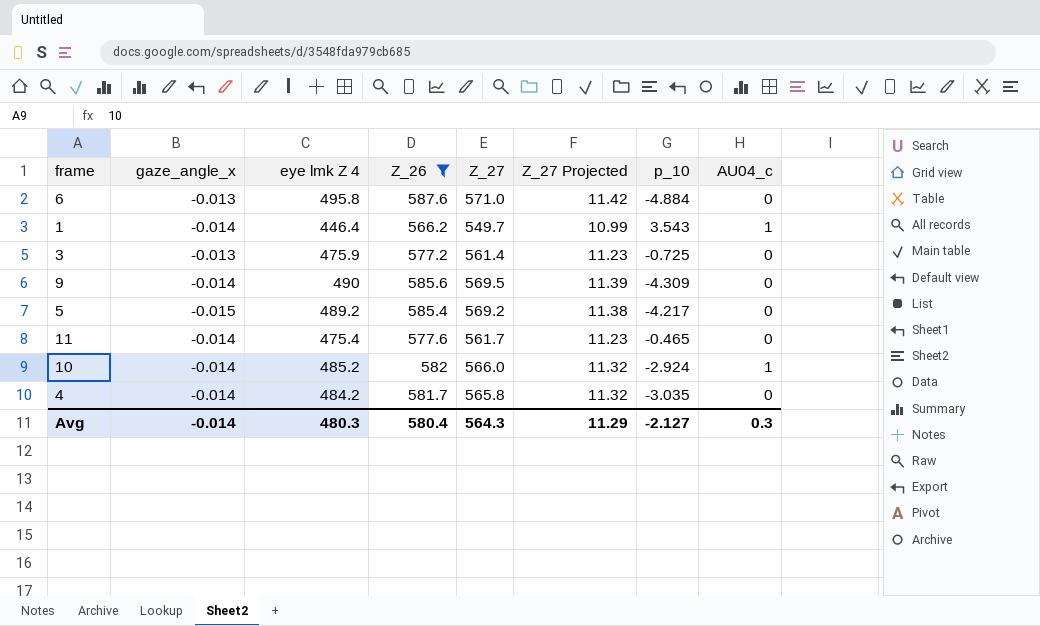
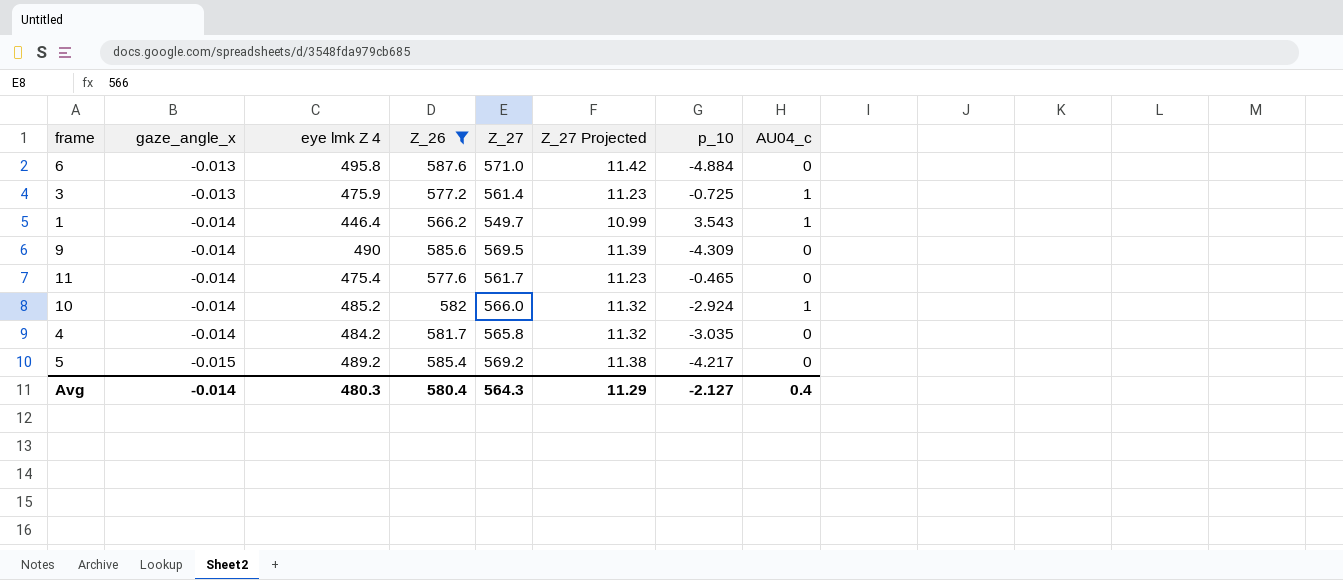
row order: none -> gaze_angle_x descending
3 | AU04_c: 0 -> 1
Avg | AU04_c: 0.3 -> 0.4

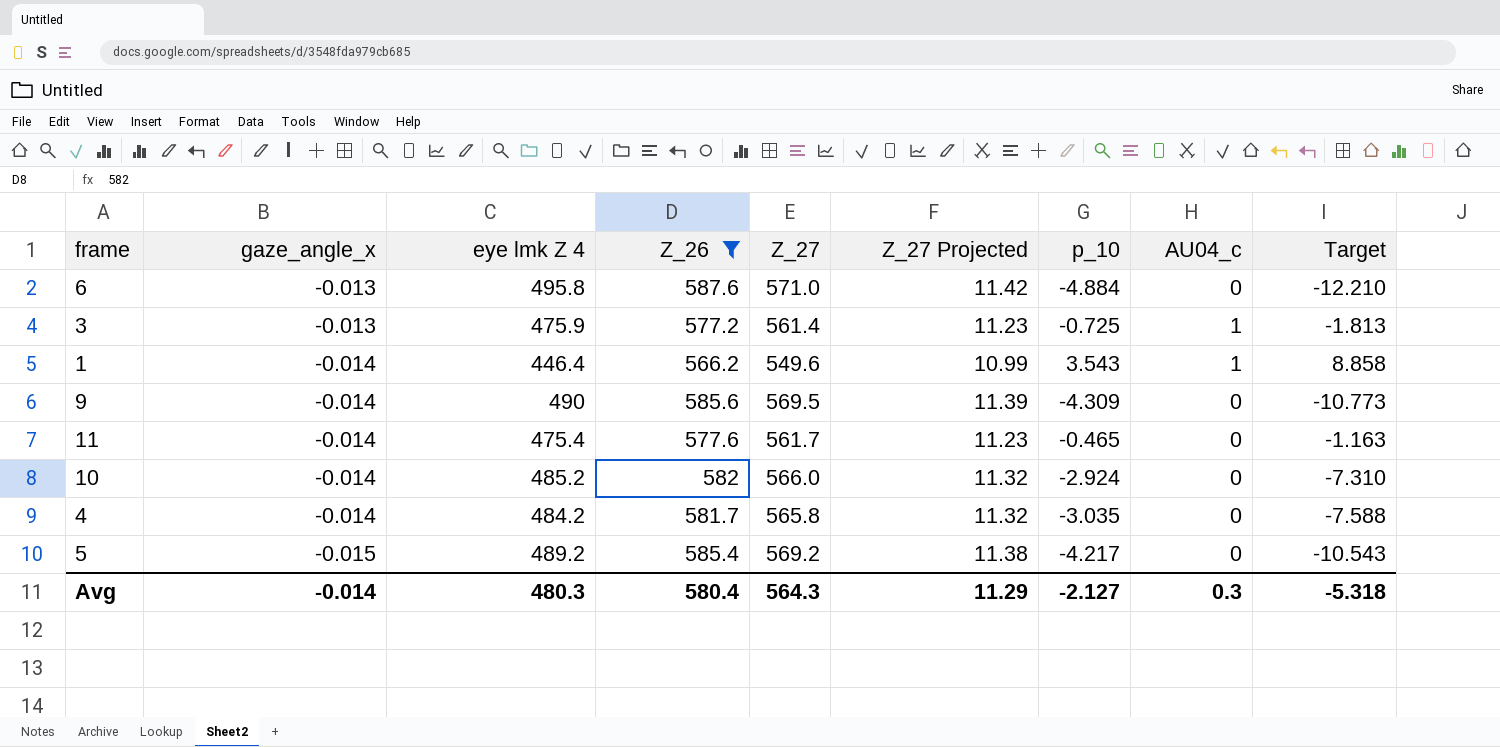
column Target | formula: none -> [p_10] * 2.5
1 | Z_27: 549.7 -> 549.6
10 | AU04_c: 1 -> 0
Avg | AU04_c: 0.4 -> 0.3

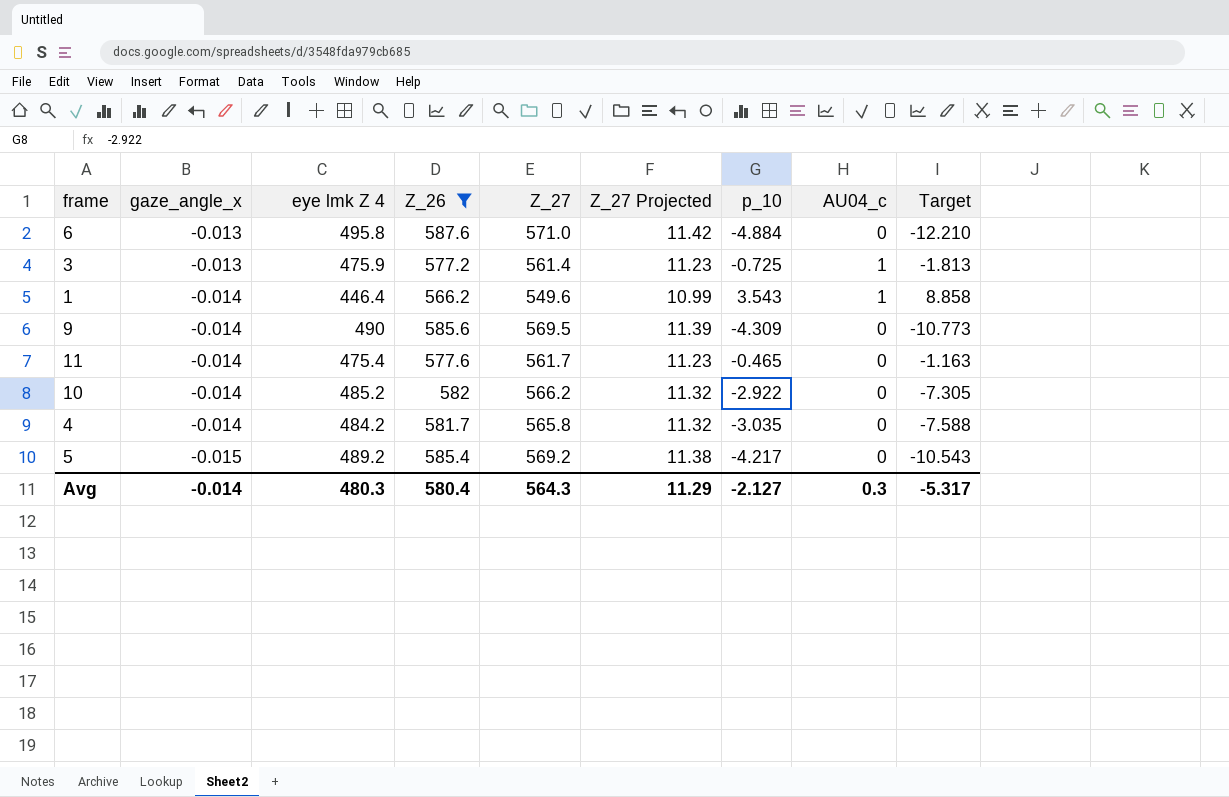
10 | Z_27: 566.0 -> 566.2
10 | p_10: -2.924 -> -2.922
10 | Target: -7.310 -> -7.305
Avg | Target: -5.318 -> -5.317

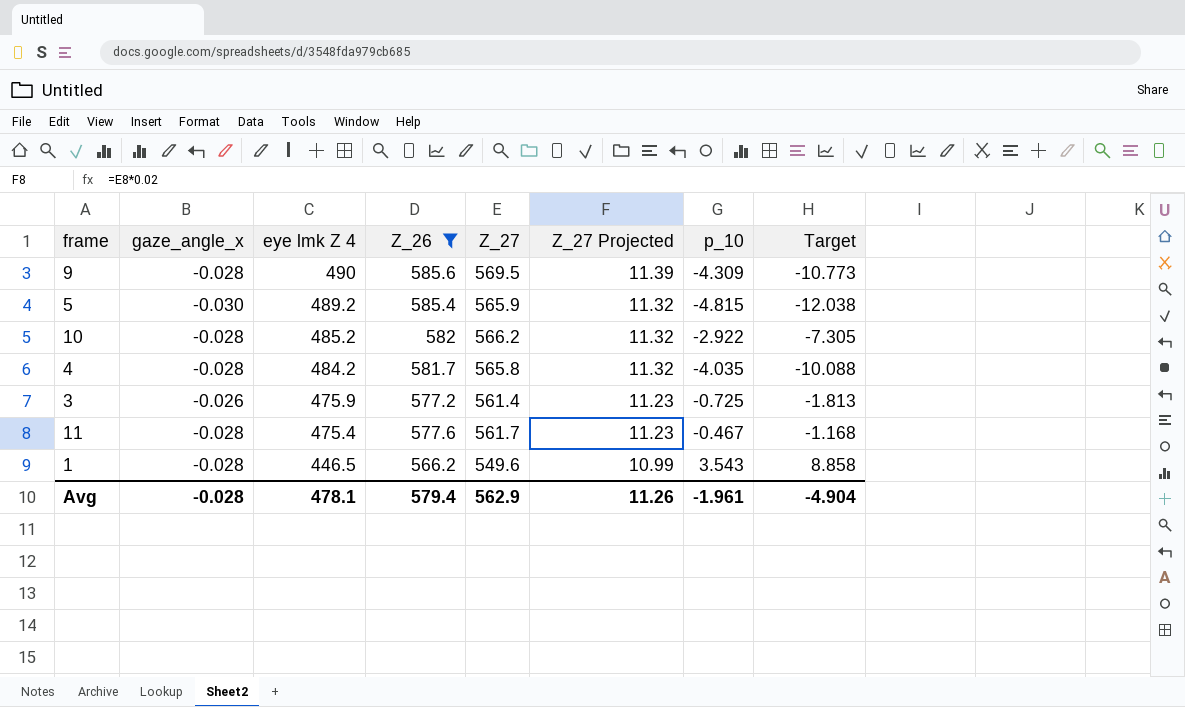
row order: gaze_angle_x descending -> eye lmk Z 4 descending
column AU04_c | position: 8 -> none
row 6: -0.013 | 495.8 | 587.6 | 571.0 | 11.42 | -4.884 | 0 | -12.210 -> none
9 | gaze_angle_x: -0.014 -> -0.028
5 | gaze_angle_x: -0.015 -> -0.030
5 | Z_27: 569.2 -> 565.9
5 | Z_27 Projected: 11.38 -> 11.32
5 | p_10: -4.217 -> -4.815
5 | Target: -10.543 -> -12.038
10 | gaze_angle_x: -0.014 -> -0.028
4 | gaze_angle_x: -0.014 -> -0.028
4 | p_10: -3.035 -> -4.035
4 | Target: -7.588 -> -10.088
3 | gaze_angle_x: -0.013 -> -0.026
11 | gaze_angle_x: -0.014 -> -0.028
11 | p_10: -0.465 -> -0.467
11 | Target: -1.163 -> -1.168
1 | gaze_angle_x: -0.014 -> -0.028
1 | eye lmk Z 4: 446.4 -> 446.5
Avg | gaze_angle_x: -0.014 -> -0.028
Avg | eye lmk Z 4: 480.3 -> 478.1
Avg | Z_26: 580.4 -> 579.4
Avg | Z_27: 564.3 -> 562.9
Avg | Z_27 Projected: 11.29 -> 11.26
Avg | p_10: -2.127 -> -1.961
Avg | Target: -5.317 -> -4.904

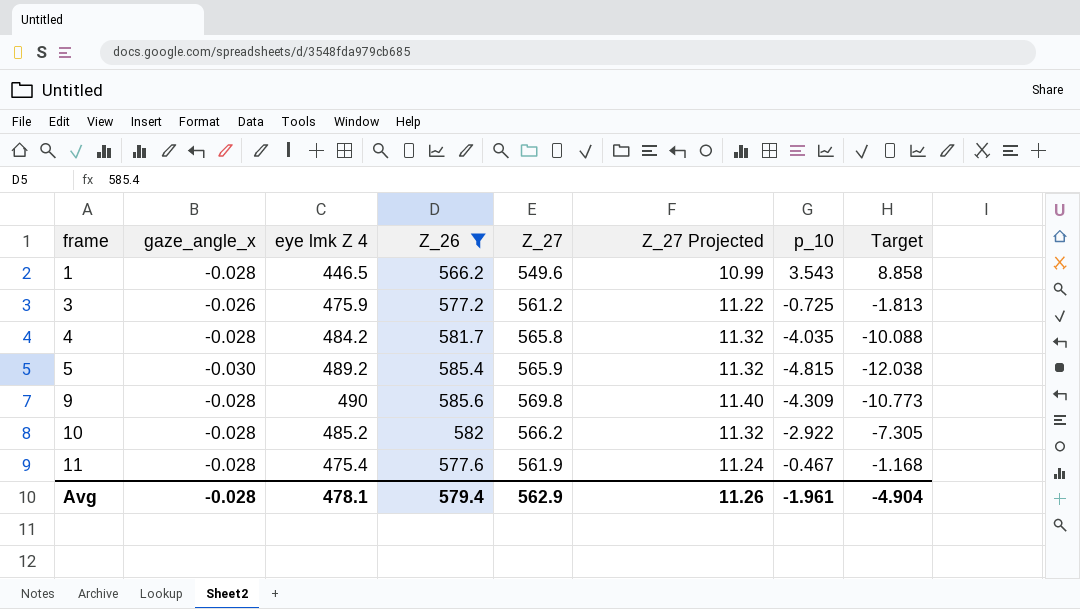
row order: eye lmk Z 4 descending -> frame ascending
3 | Z_27: 561.4 -> 561.2
3 | Z_27 Projected: 11.23 -> 11.22
9 | Z_27: 569.5 -> 569.8
9 | Z_27 Projected: 11.39 -> 11.40
11 | Z_27: 561.7 -> 561.9
11 | Z_27 Projected: 11.23 -> 11.24

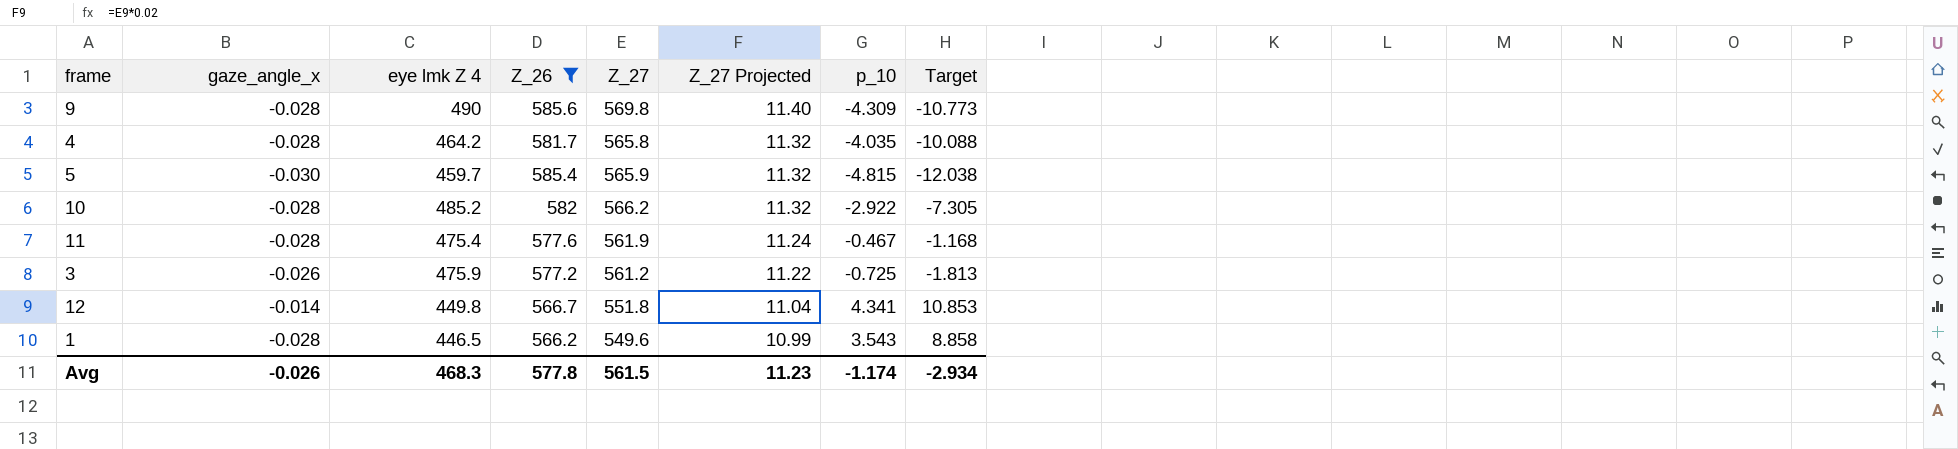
row order: frame ascending -> Z_27 Projected descending
4 | eye lmk Z 4: 484.2 -> 464.2
5 | eye lmk Z 4: 489.2 -> 459.7
row 12: none -> -0.014 | 449.8 | 566.7 | 551.8 | 11.04 | 4.341 | 10.853
Avg | gaze_angle_x: -0.028 -> -0.026
Avg | eye lmk Z 4: 478.1 -> 468.3
Avg | Z_26: 579.4 -> 577.8
Avg | Z_27: 562.9 -> 561.5
Avg | Z_27 Projected: 11.26 -> 11.23
Avg | p_10: -1.961 -> -1.174
Avg | Target: -4.904 -> -2.934

